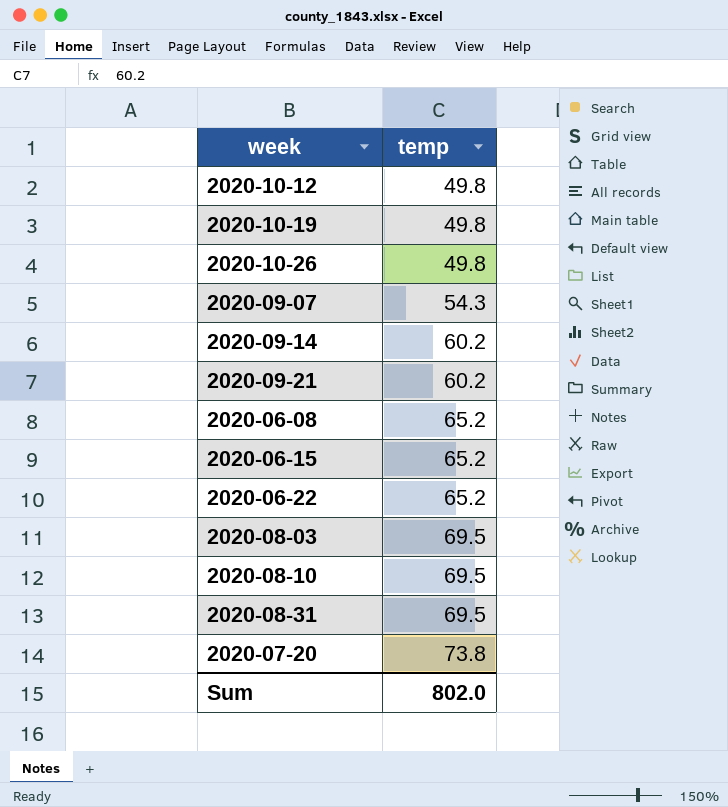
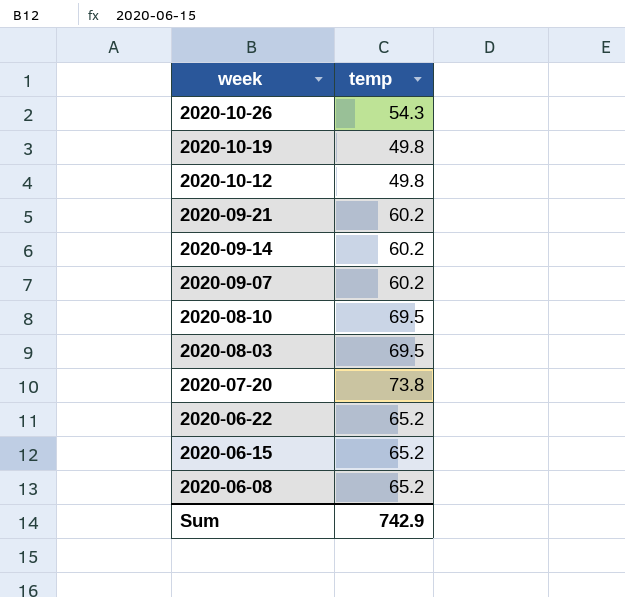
row order: temp ascending -> week descending
row 2020-08-31: 69.5 -> none
2020-10-26 | temp: 49.8 -> 54.3
2020-09-07 | temp: 54.3 -> 60.2
Sum | temp: 802.0 -> 742.9

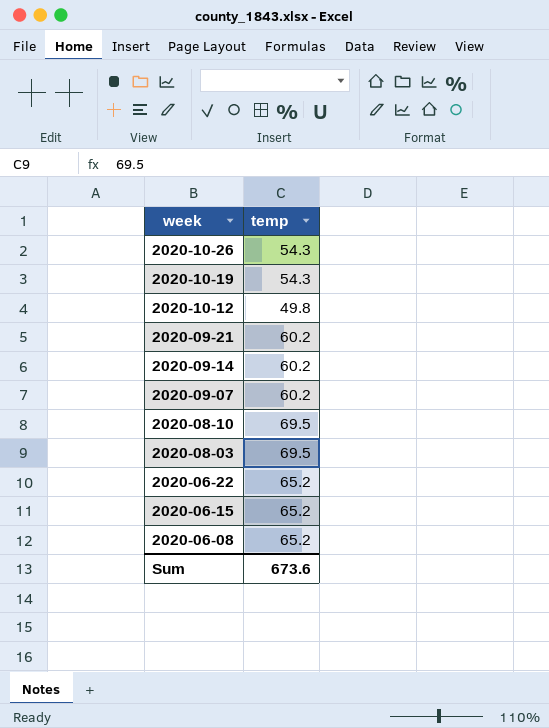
row 2020-07-20: 73.8 -> none
2020-10-19 | temp: 49.8 -> 54.3
Sum | temp: 742.9 -> 673.6

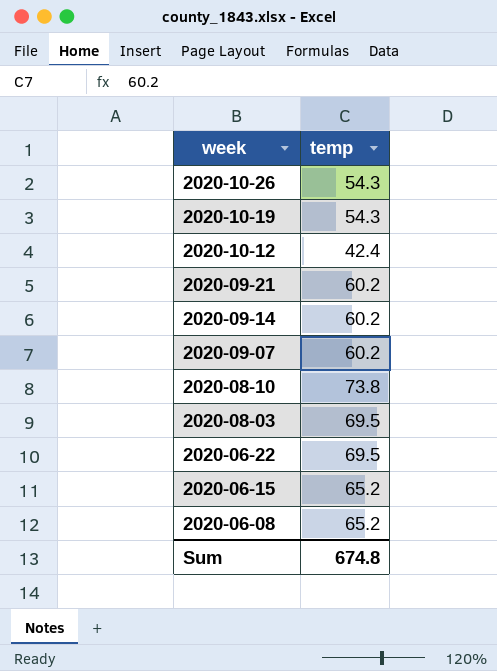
2020-10-12 | temp: 49.8 -> 42.4
2020-08-10 | temp: 69.5 -> 73.8
2020-06-22 | temp: 65.2 -> 69.5
Sum | temp: 673.6 -> 674.8

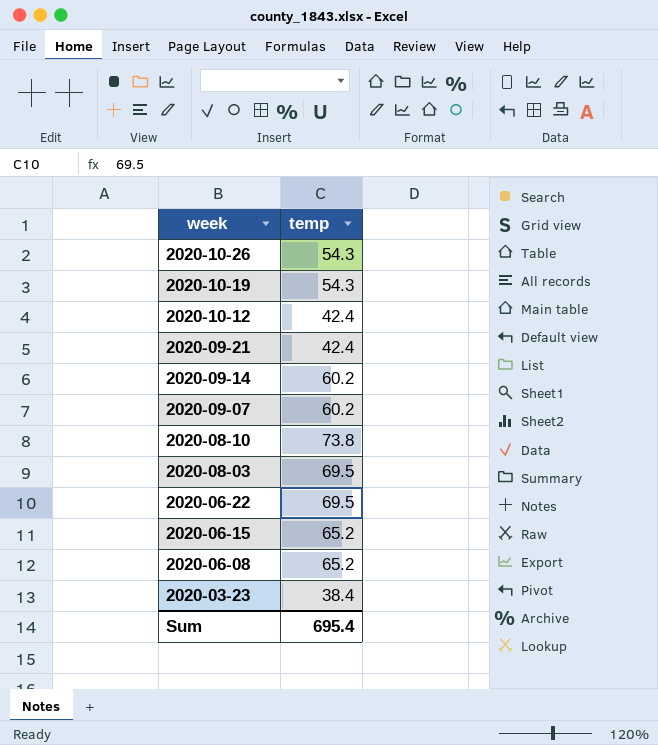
2020-09-21 | temp: 60.2 -> 42.4
row 2020-03-23: none -> 38.4
Sum | temp: 674.8 -> 695.4

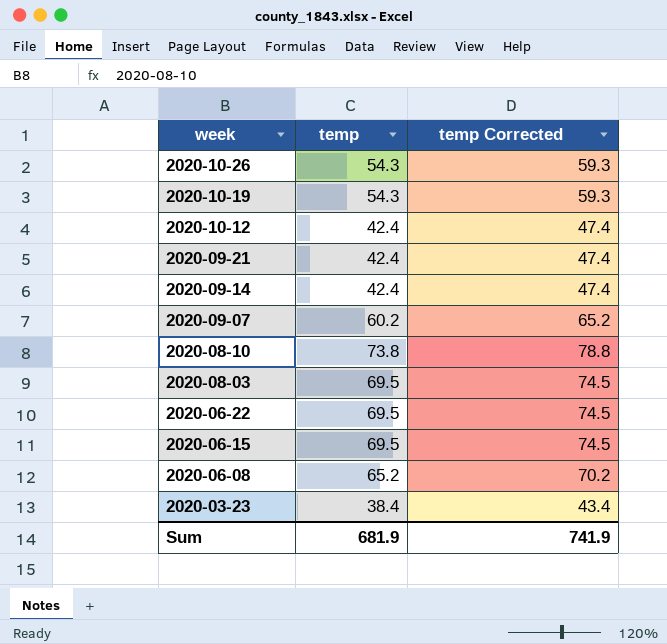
column temp Corrected | formula: none -> [temp] + 5
2020-09-14 | temp: 60.2 -> 42.4
2020-06-15 | temp: 65.2 -> 69.5
Sum | temp: 695.4 -> 681.9

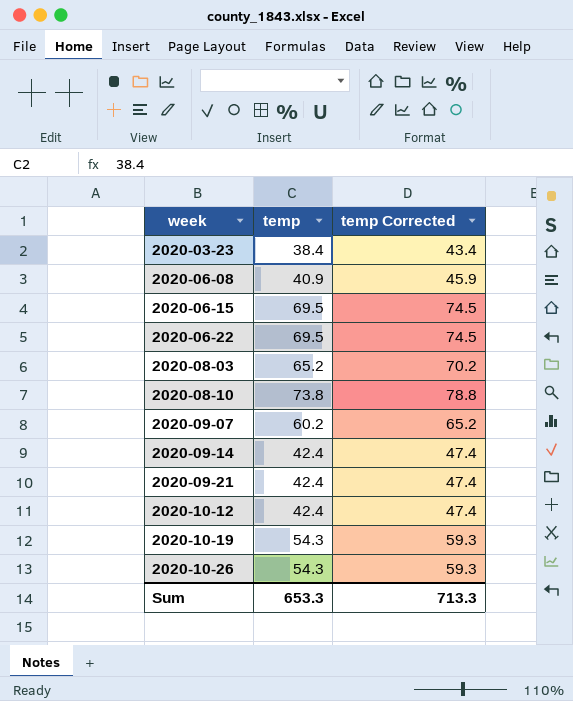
row order: week descending -> week ascending
2020-06-08 | temp: 65.2 -> 40.9
2020-06-08 | temp Corrected: 70.2 -> 45.9
2020-08-03 | temp: 69.5 -> 65.2
2020-08-03 | temp Corrected: 74.5 -> 70.2
Sum | temp: 681.9 -> 653.3
Sum | temp Corrected: 741.9 -> 713.3

